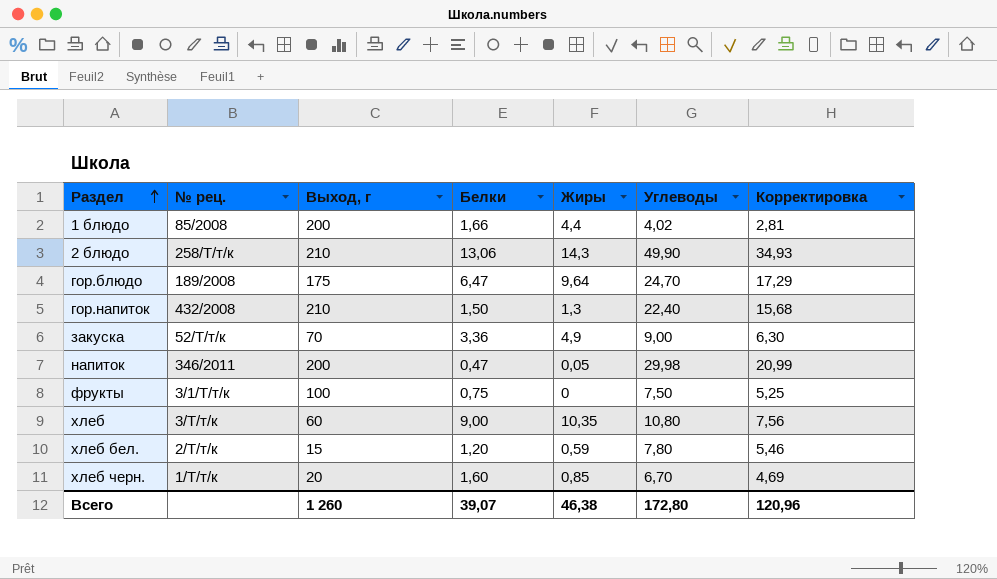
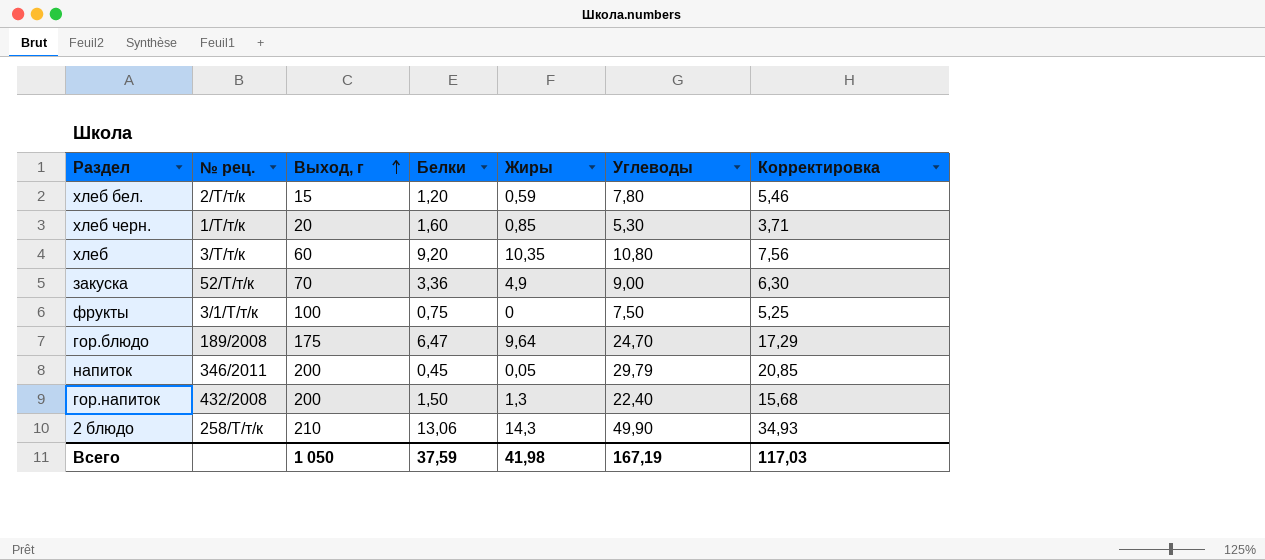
row order: Раздел ascending -> Выход, г ascending
row 1 блюдо: 85/2008 | 200 | 1,66 | 4,4 | 4,02 | 2,81 -> none
хлеб черн. | Углеводы: 6,70 -> 5,30
хлеб черн. | Корректировка: 4,69 -> 3,71
хлеб | Белки: 9,00 -> 9,20
напиток | Белки: 0,47 -> 0,45
напиток | Углеводы: 29,98 -> 29,79
напиток | Корректировка: 20,99 -> 20,85
гор.напиток | Выход, г: 210 -> 200
Всего | Выход, г: 1 260 -> 1 050
Всего | Белки: 39,07 -> 37,59
Всего | Жиры: 46,38 -> 41,98
Всего | Углеводы: 172,80 -> 167,19
Всего | Корректировка: 120,96 -> 117,03

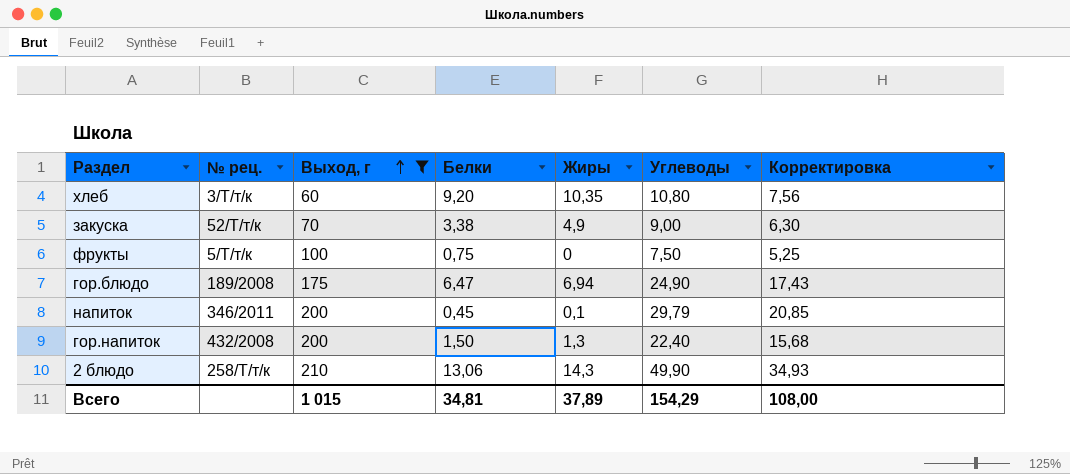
filter: none -> Выход, г >= 60
закуска | Белки: 3,36 -> 3,38
фрукты | № рец.: 3/1/Т/т/к -> 5/Т/т/к
гор.блюдо | Жиры: 9,64 -> 6,94
гор.блюдо | Углеводы: 24,70 -> 24,90
гор.блюдо | Корректировка: 17,29 -> 17,43
напиток | Жиры: 0,05 -> 0,1
Всего | Выход, г: 1 050 -> 1 015
Всего | Белки: 37,59 -> 34,81
Всего | Жиры: 41,98 -> 37,89
Всего | Углеводы: 167,19 -> 154,29
Всего | Корректировка: 117,03 -> 108,00

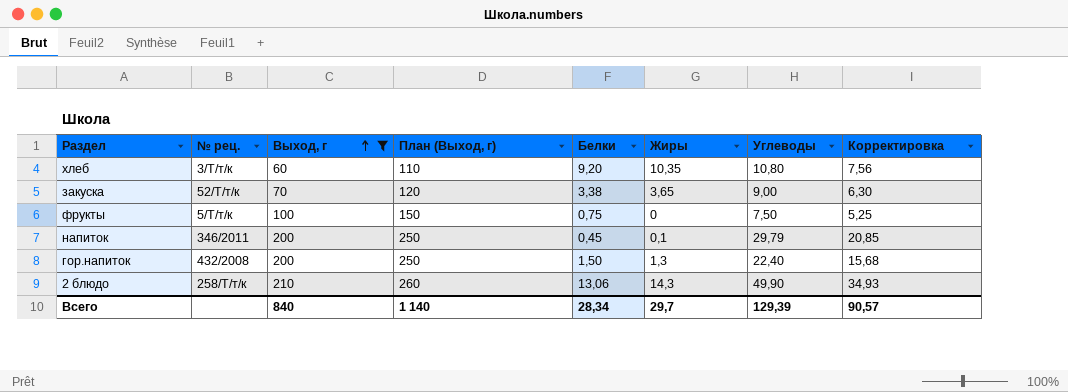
column План (Выход, г) | formula: none -> [Выход, г] + 50
row гор.блюдо: 189/2008 | 175 | 6,47 | 6,94 | 24,90 | 17,43 -> none
закуска | Жиры: 4,9 -> 3,65
Всего | Выход, г: 1 015 -> 840
Всего | Белки: 34,81 -> 28,34
Всего | Жиры: 37,89 -> 29,7
Всего | Углеводы: 154,29 -> 129,39
Всего | Корректировка: 108,00 -> 90,57

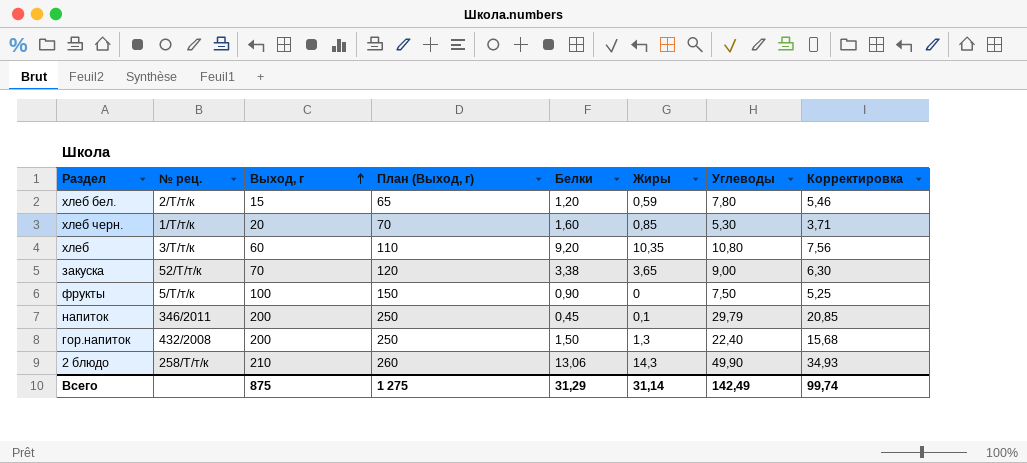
filter: Выход, г >= 60 -> none
фрукты | Белки: 0,75 -> 0,90
Всего | Выход, г: 840 -> 875
Всего | План (Выход, г): 1 140 -> 1 275
Всего | Белки: 28,34 -> 31,29
Всего | Жиры: 29,7 -> 31,14
Всего | Углеводы: 129,39 -> 142,49
Всего | Корректировка: 90,57 -> 99,74

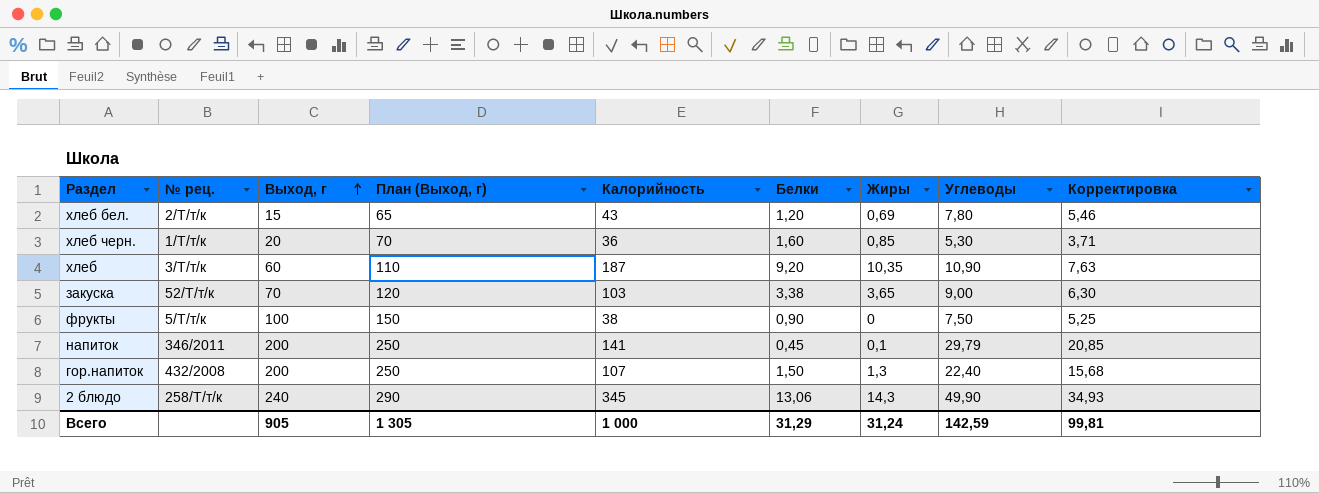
column Калорийность | position: none -> 5
хлеб бел. | Жиры: 0,59 -> 0,69
хлеб | Углеводы: 10,80 -> 10,90
хлеб | Корректировка: 7,56 -> 7,63
2 блюдо | Выход, г: 210 -> 240
2 блюдо | План (Выход, г): 260 -> 290
Всего | Выход, г: 875 -> 905
Всего | План (Выход, г): 1 275 -> 1 305
Всего | Жиры: 31,14 -> 31,24
Всего | Углеводы: 142,49 -> 142,59
Всего | Корректировка: 99,74 -> 99,81

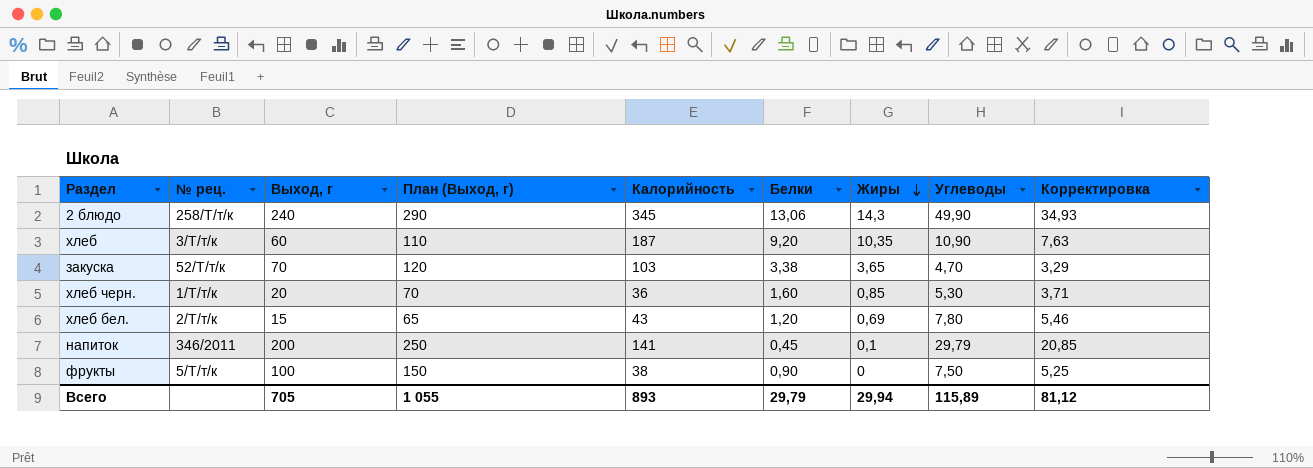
row order: Выход, г ascending -> Жиры descending
row гор.напиток: 432/2008 | 200 | 250 | 107 | 1,50 | 1,3 | 22,40 | 15,68 -> none
закуска | Углеводы: 9,00 -> 4,70
закуска | Корректировка: 6,30 -> 3,29
Всего | Выход, г: 905 -> 705
Всего | План (Выход, г): 1 305 -> 1 055
Всего | Калорийность: 1 000 -> 893
Всего | Белки: 31,29 -> 29,79
Всего | Жиры: 31,24 -> 29,94
Всего | Углеводы: 142,59 -> 115,89
Всего | Корректировка: 99,81 -> 81,12

